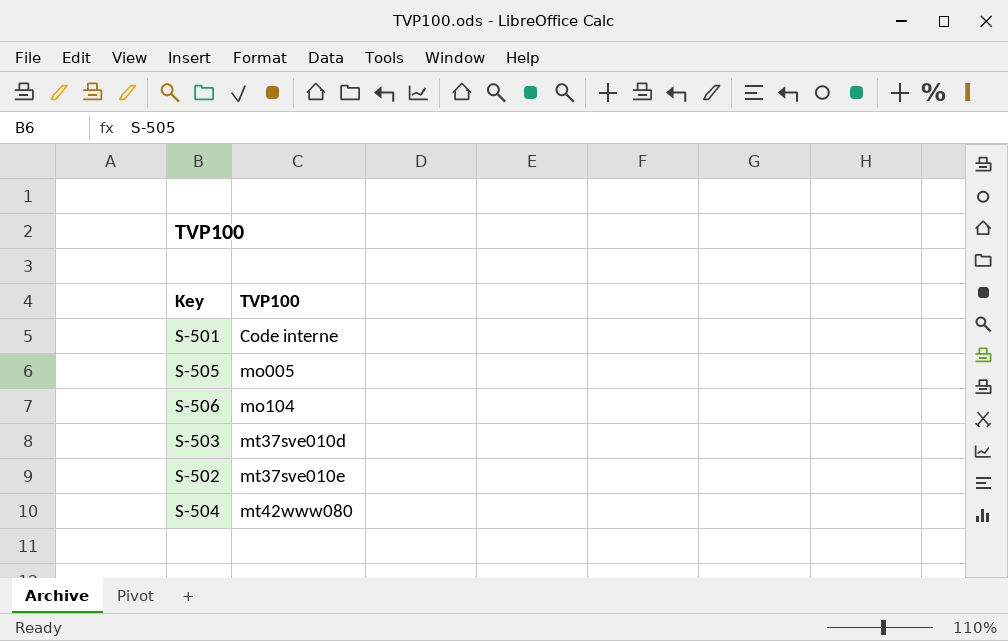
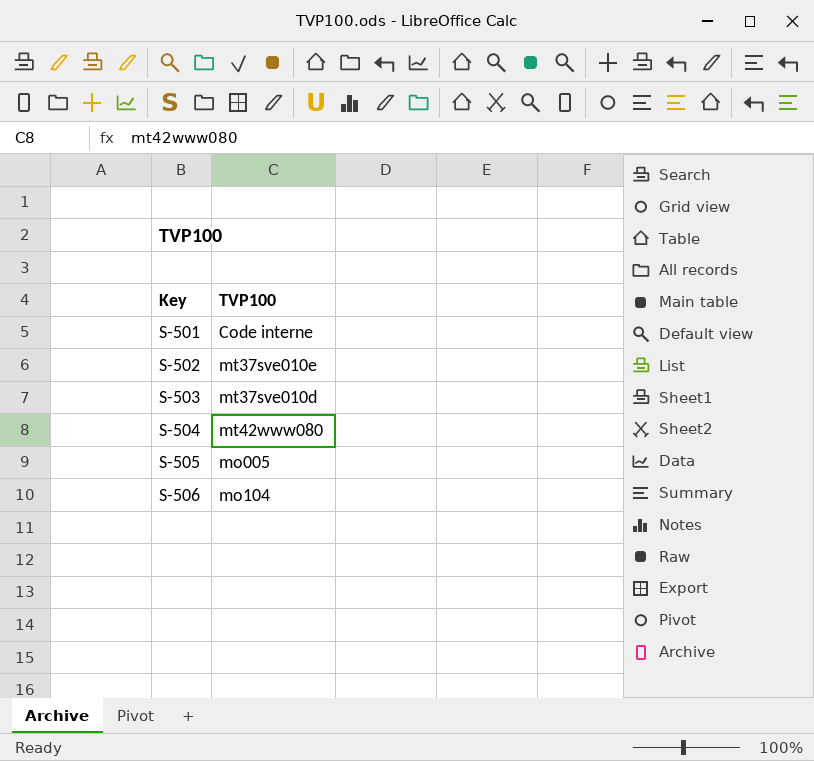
row order: TVP100 ascending -> Key ascending

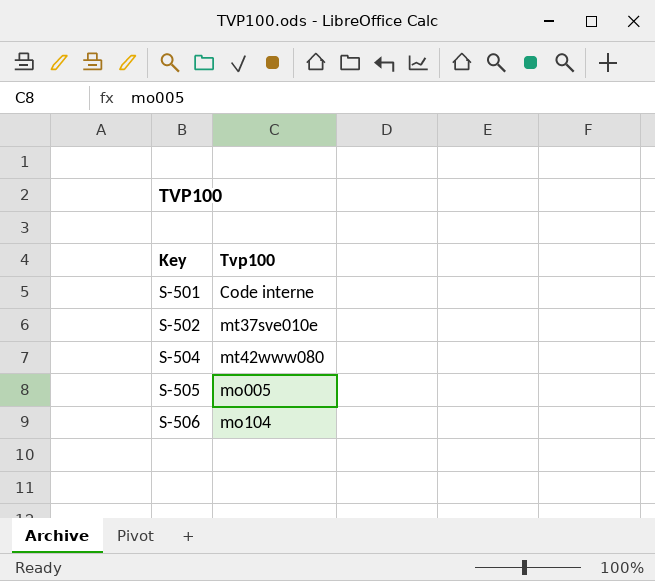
column name: TVP100 -> Tvp100
row S-503: mt37sve010d -> none

